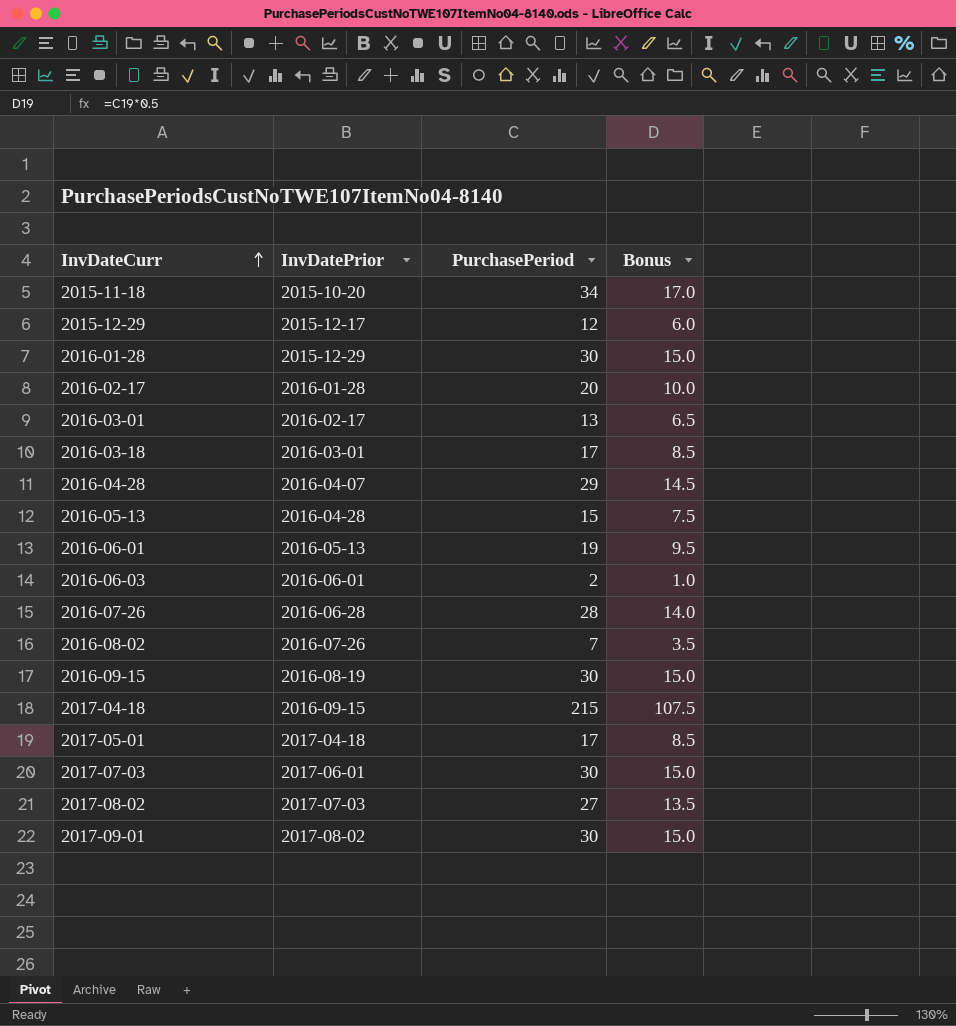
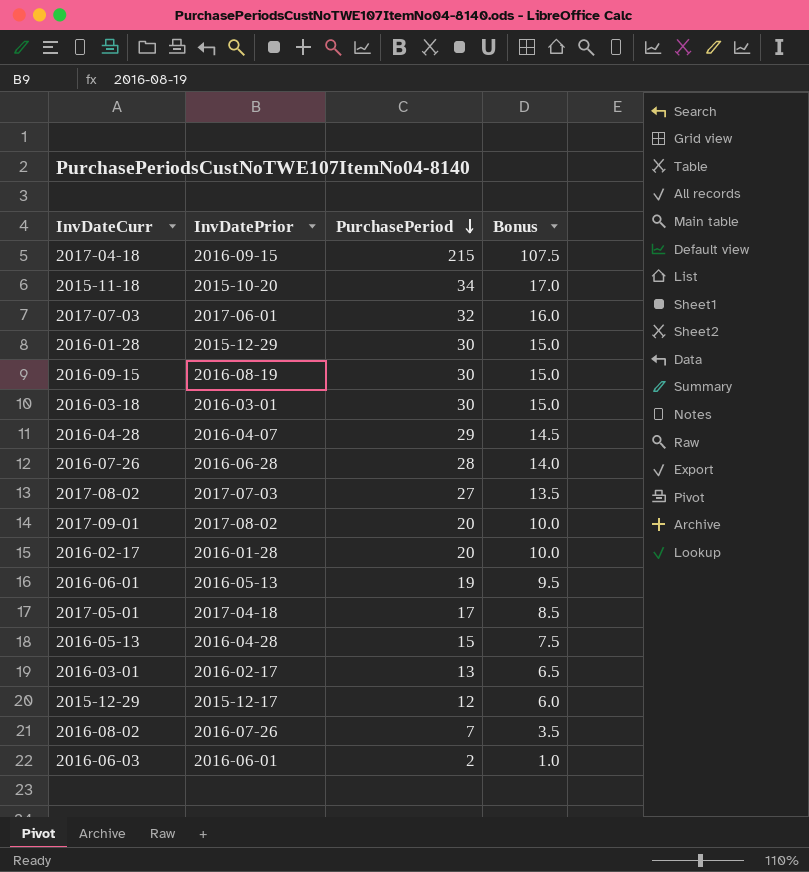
row order: InvDateCurr ascending -> PurchasePeriod descending
2017-07-03 | PurchasePeriod: 30 -> 32
2017-07-03 | Bonus: 15.0 -> 16.0
2016-03-18 | PurchasePeriod: 17 -> 30
2016-03-18 | Bonus: 8.5 -> 15.0
2017-09-01 | PurchasePeriod: 30 -> 20
2017-09-01 | Bonus: 15.0 -> 10.0

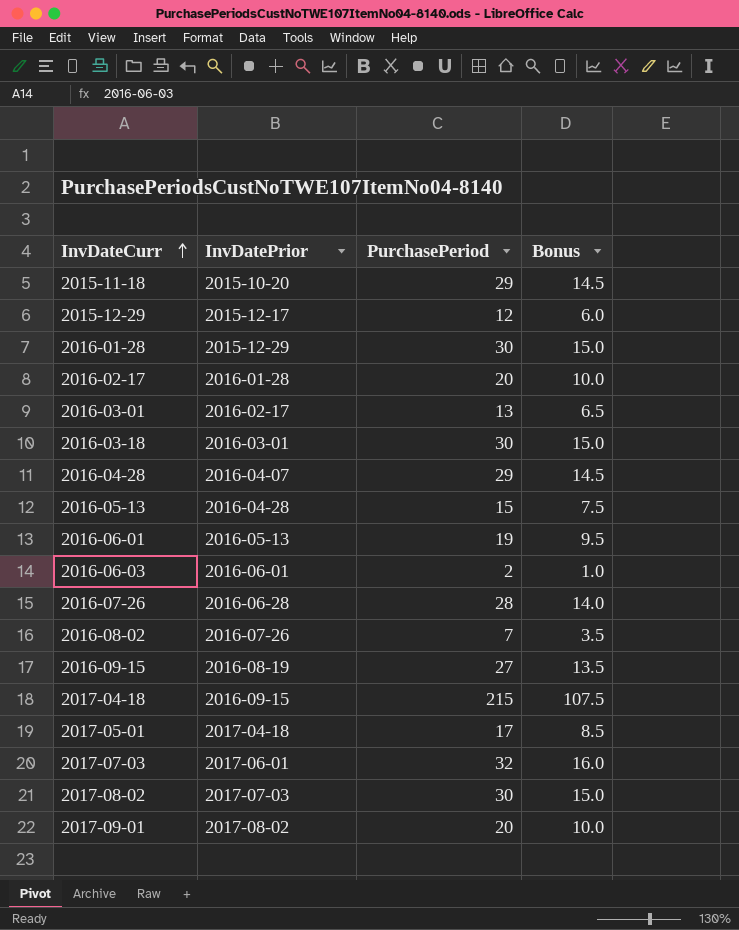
row order: PurchasePeriod descending -> InvDateCurr ascending
2015-11-18 | PurchasePeriod: 34 -> 29
2015-11-18 | Bonus: 17.0 -> 14.5
2016-09-15 | PurchasePeriod: 30 -> 27
2016-09-15 | Bonus: 15.0 -> 13.5
2017-08-02 | PurchasePeriod: 27 -> 30
2017-08-02 | Bonus: 13.5 -> 15.0

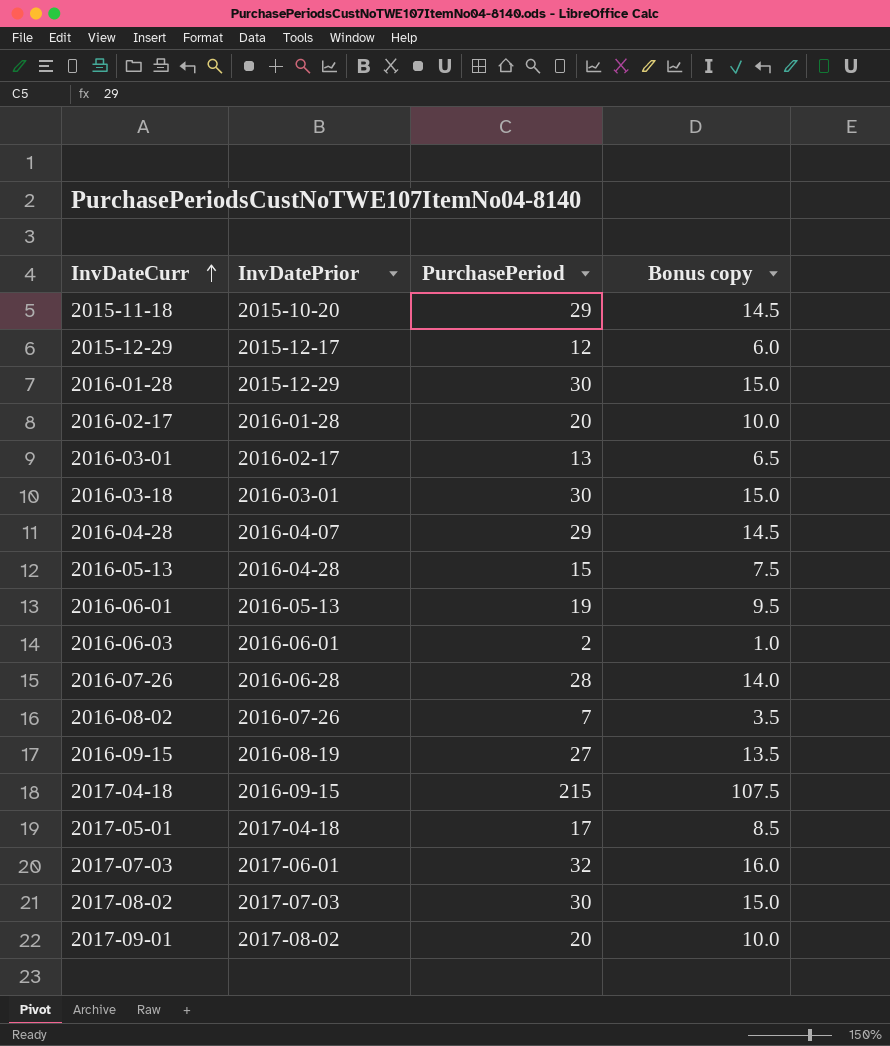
column name: Bonus -> Bonus copy

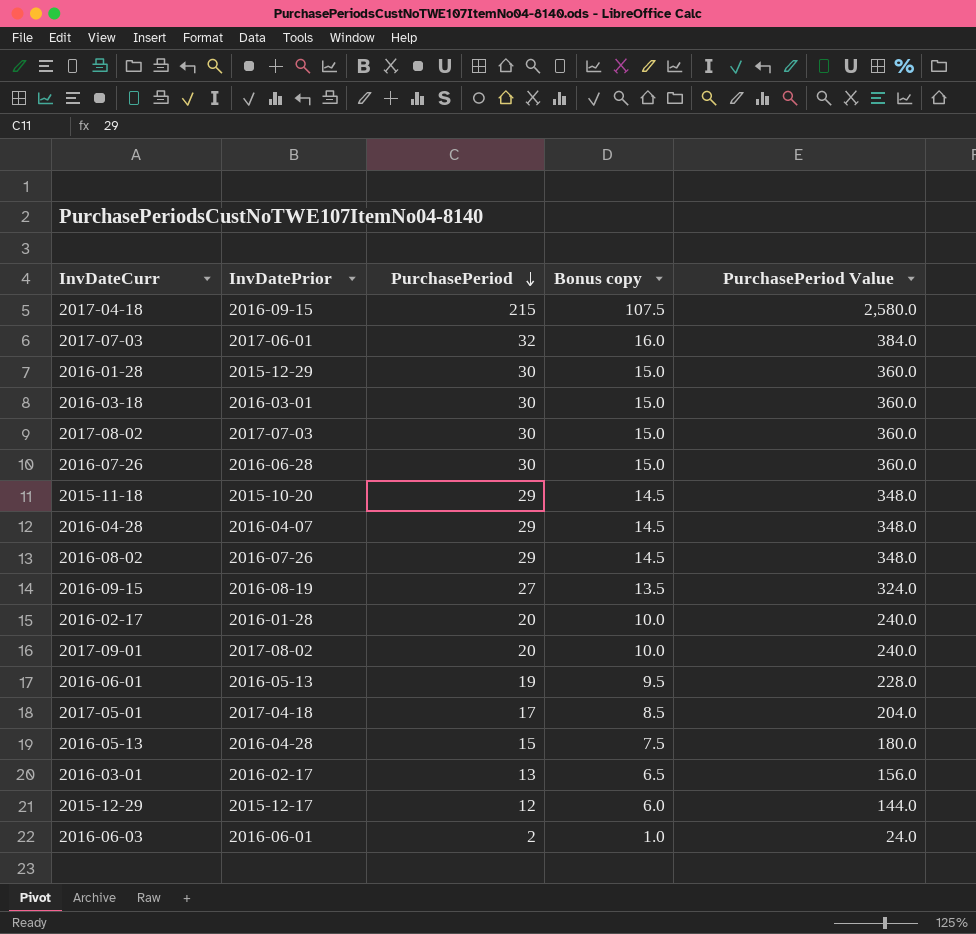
row order: InvDateCurr ascending -> PurchasePeriod descending
column PurchasePeriod Value | formula: none -> [PurchasePeriod] * 12
2016-07-26 | PurchasePeriod: 28 -> 30
2016-07-26 | Bonus copy: 14.0 -> 15.0
2016-08-02 | PurchasePeriod: 7 -> 29
2016-08-02 | Bonus copy: 3.5 -> 14.5

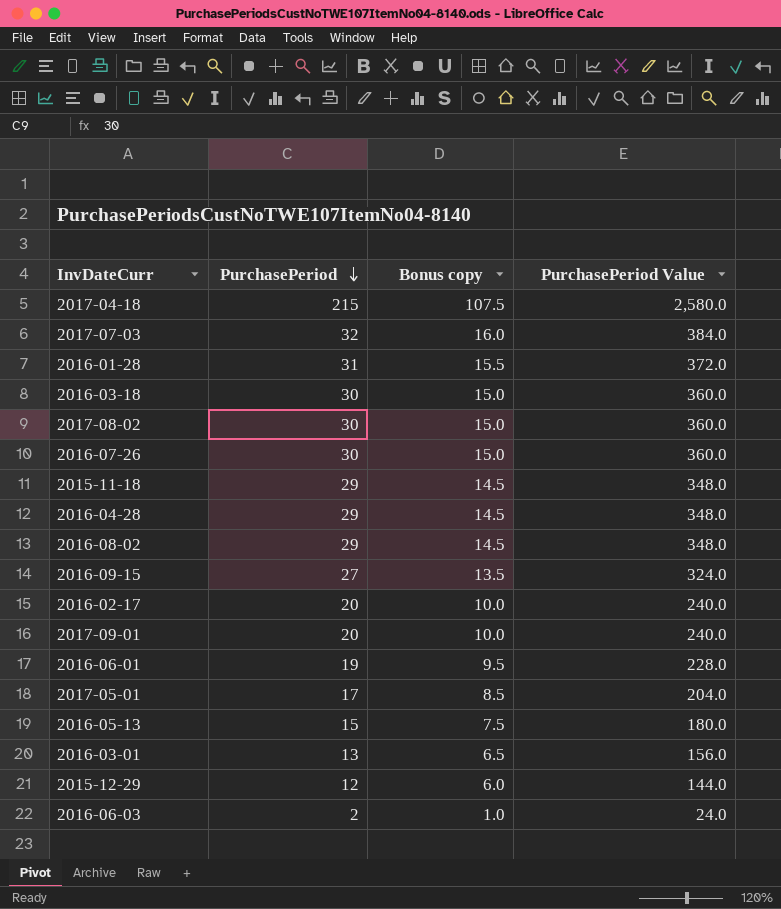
column InvDatePrior | position: 2 -> none
2016-01-28 | PurchasePeriod: 30 -> 31
2016-01-28 | Bonus copy: 15.0 -> 15.5
2016-01-28 | PurchasePeriod Value: 360.0 -> 372.0

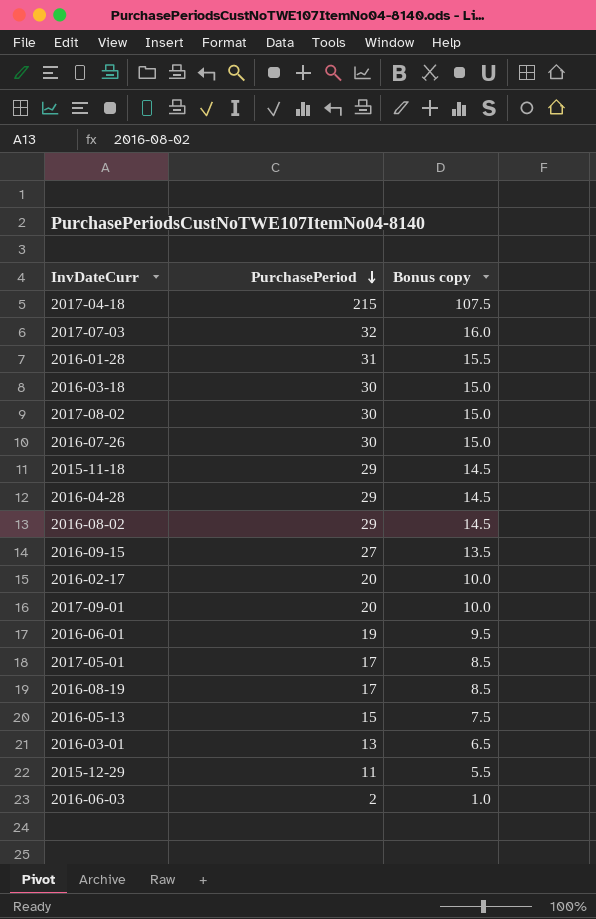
column PurchasePeriod Value | formula: [PurchasePeriod] * 12 -> none
row 2016-08-19: none -> 17 | 8.5
2015-12-29 | PurchasePeriod: 12 -> 11
2015-12-29 | Bonus copy: 6.0 -> 5.5

